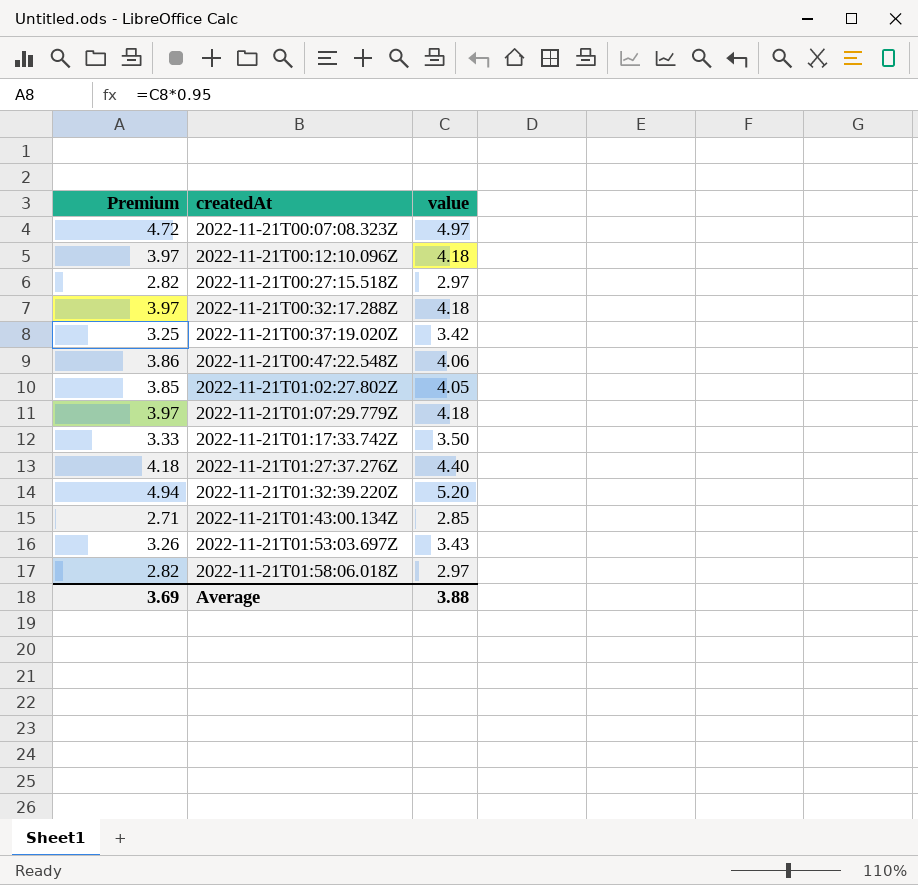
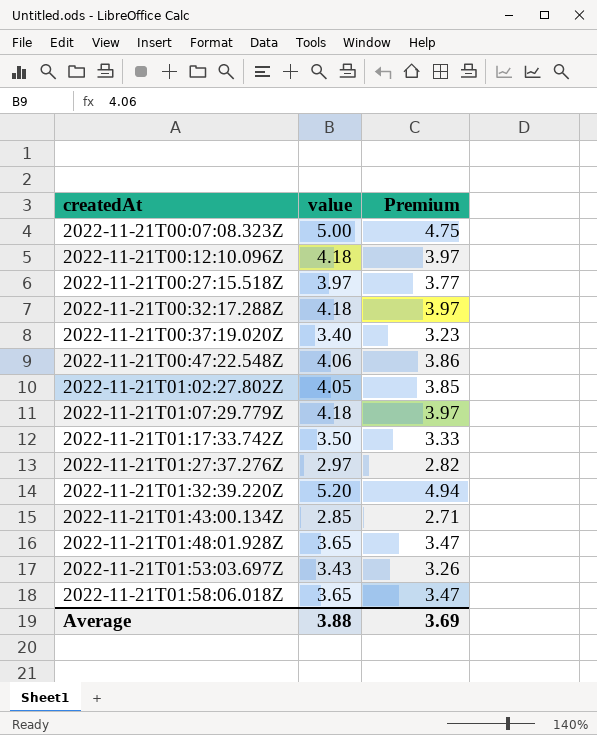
column Premium | position: 1 -> 3
2022-11-21T00:07:08.323Z | value: 4.97 -> 5.00
2022-11-21T00:07:08.323Z | Premium: 4.72 -> 4.75
2022-11-21T00:27:15.518Z | value: 2.97 -> 3.97
2022-11-21T00:27:15.518Z | Premium: 2.82 -> 3.77
2022-11-21T00:37:19.020Z | value: 3.42 -> 3.40
2022-11-21T00:37:19.020Z | Premium: 3.25 -> 3.23
2022-11-21T01:27:37.276Z | value: 4.40 -> 2.97
2022-11-21T01:27:37.276Z | Premium: 4.18 -> 2.82
row 2022-11-21T01:48:01.928Z: none -> 3.65 | 3.47
2022-11-21T01:58:06.018Z | value: 2.97 -> 3.65
2022-11-21T01:58:06.018Z | Premium: 2.82 -> 3.47

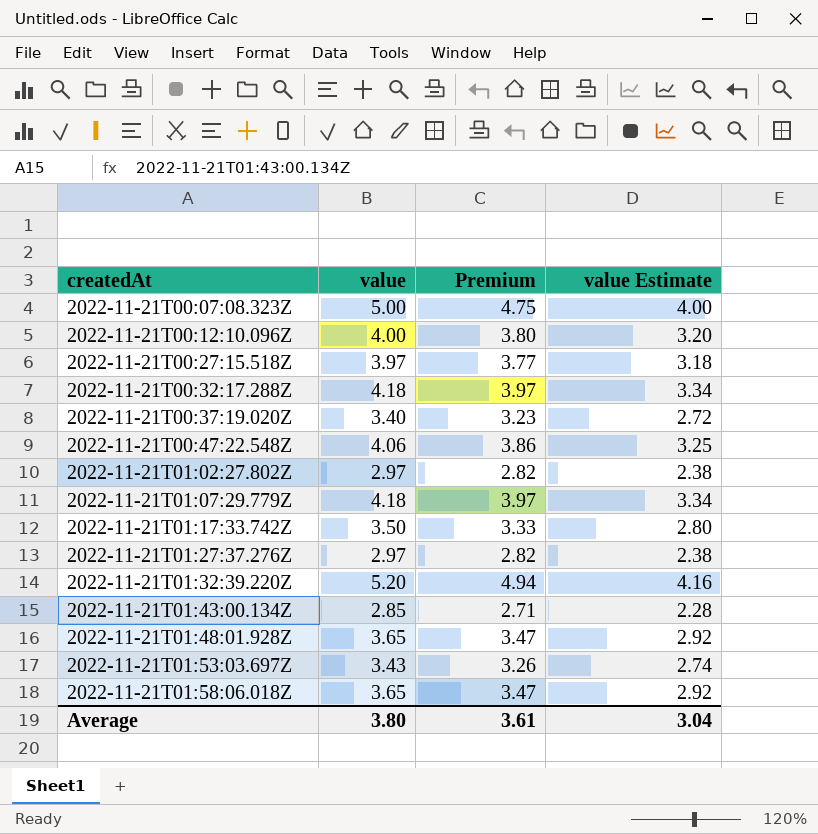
column value Estimate | formula: none -> [value] * 0.8
2022-11-21T00:12:10.096Z | value: 4.18 -> 4.00
2022-11-21T00:12:10.096Z | Premium: 3.97 -> 3.80
2022-11-21T01:02:27.802Z | value: 4.05 -> 2.97
2022-11-21T01:02:27.802Z | Premium: 3.85 -> 2.82
Average | value: 3.88 -> 3.80
Average | Premium: 3.69 -> 3.61

